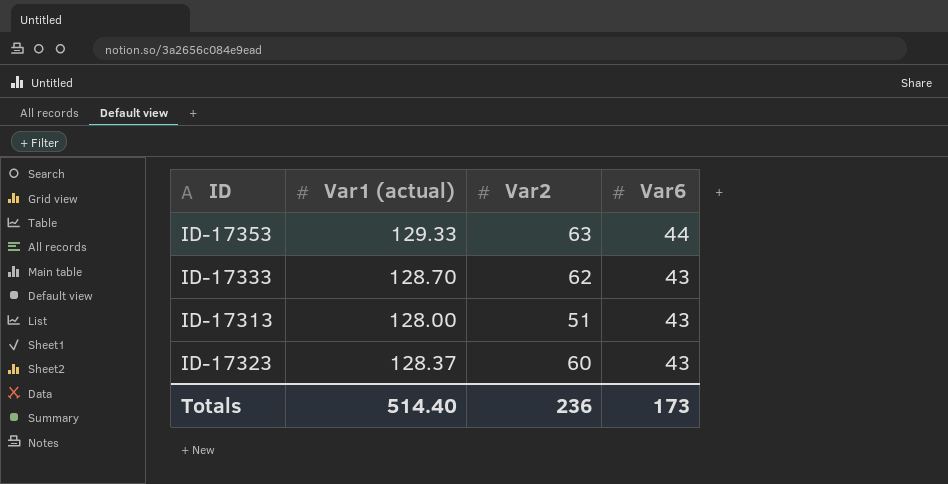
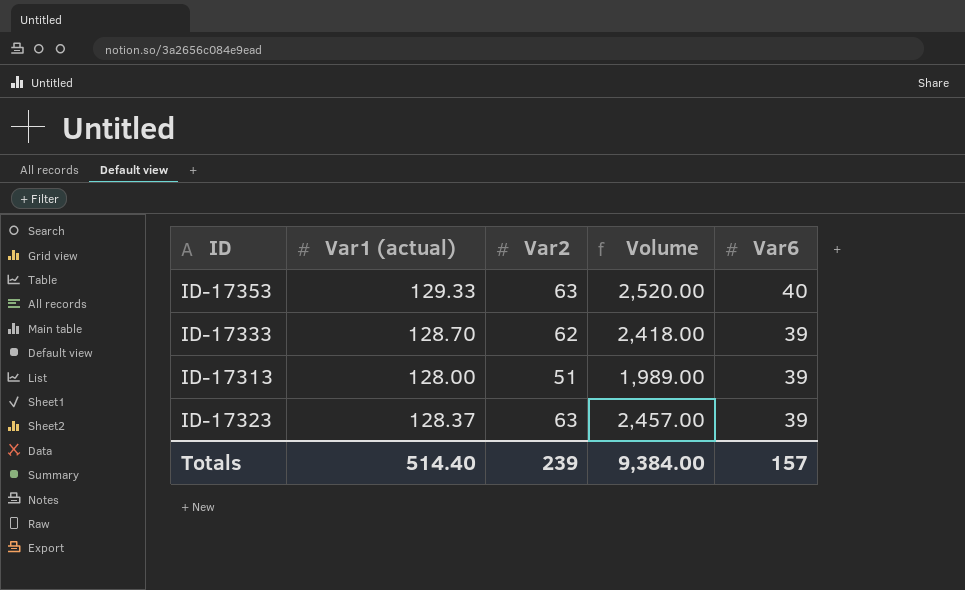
column Volume | formula: none -> [Var2] * [Var6]
ID-17353 | Var6: 44 -> 40
ID-17333 | Var6: 43 -> 39
ID-17313 | Var6: 43 -> 39
ID-17323 | Var2: 60 -> 63
ID-17323 | Var6: 43 -> 39
Totals | Var2: 236 -> 239
Totals | Var6: 173 -> 157

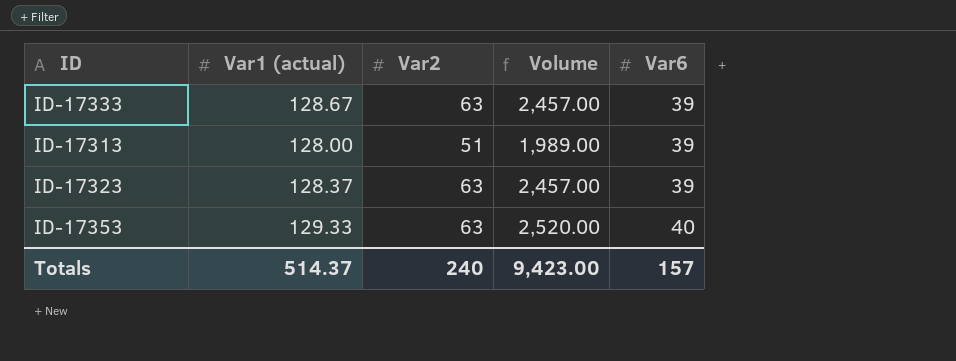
row order: Var6 descending -> Var6 ascending
ID-17333 | Var1 (actual): 128.70 -> 128.67
ID-17333 | Var2: 62 -> 63
ID-17333 | Volume: 2,418.00 -> 2,457.00
Totals | Var1 (actual): 514.40 -> 514.37
Totals | Var2: 239 -> 240
Totals | Volume: 9,384.00 -> 9,423.00

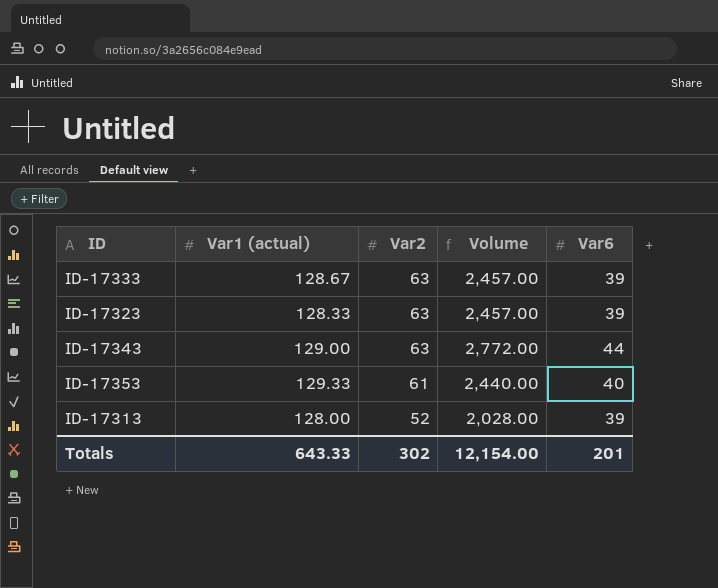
row order: Var6 ascending -> Var2 descending
ID-17323 | Var1 (actual): 128.37 -> 128.33
row ID-17343: none -> 129.00 | 63 | 2,772.00 | 44
ID-17353 | Var2: 63 -> 61
ID-17353 | Volume: 2,520.00 -> 2,440.00
ID-17313 | Var2: 51 -> 52
ID-17313 | Volume: 1,989.00 -> 2,028.00
Totals | Var1 (actual): 514.37 -> 643.33
Totals | Var2: 240 -> 302
Totals | Volume: 9,423.00 -> 12,154.00
Totals | Var6: 157 -> 201

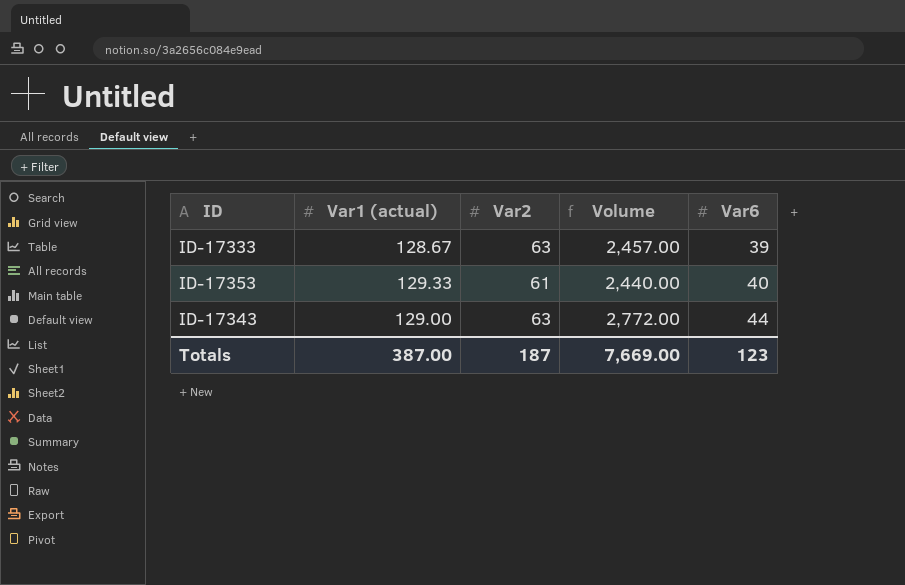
row order: Var2 descending -> Var6 ascending
row ID-17323: 128.33 | 63 | 2,457.00 | 39 -> none
row ID-17313: 128.00 | 52 | 2,028.00 | 39 -> none
Totals | Var1 (actual): 643.33 -> 387.00
Totals | Var2: 302 -> 187
Totals | Volume: 12,154.00 -> 7,669.00
Totals | Var6: 201 -> 123

